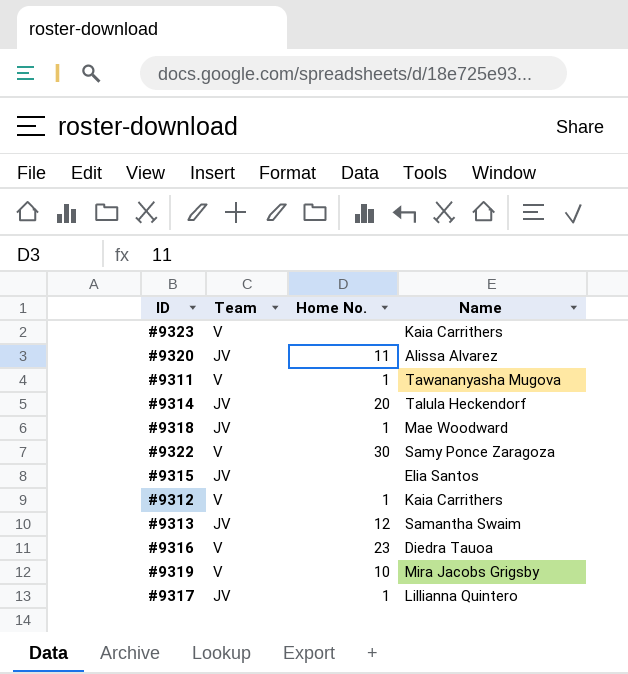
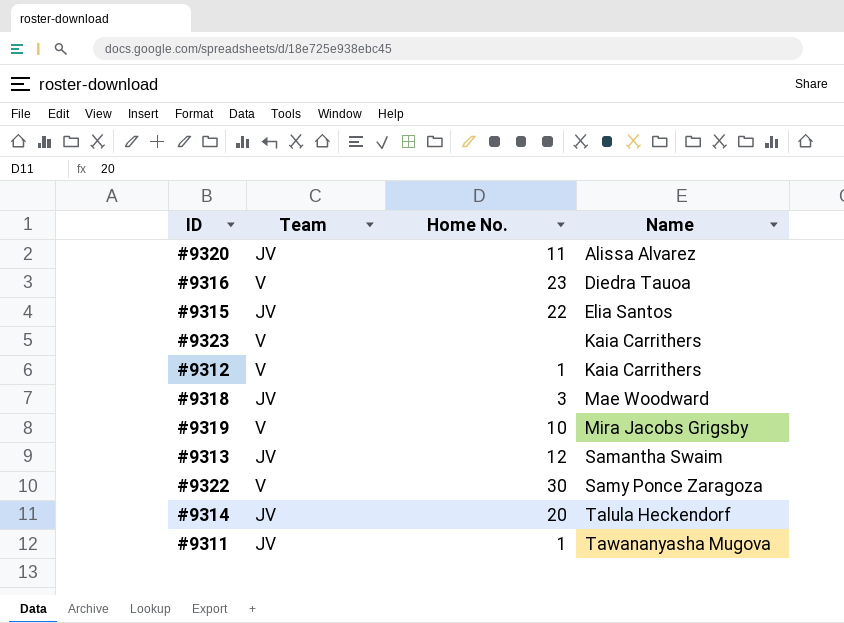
row order: none -> Name ascending
row #9317: JV | 1 | Lillianna Quintero -> none
#9315 | Home No.: none -> 22
#9318 | Home No.: 1 -> 3
#9311 | Team: V -> JV

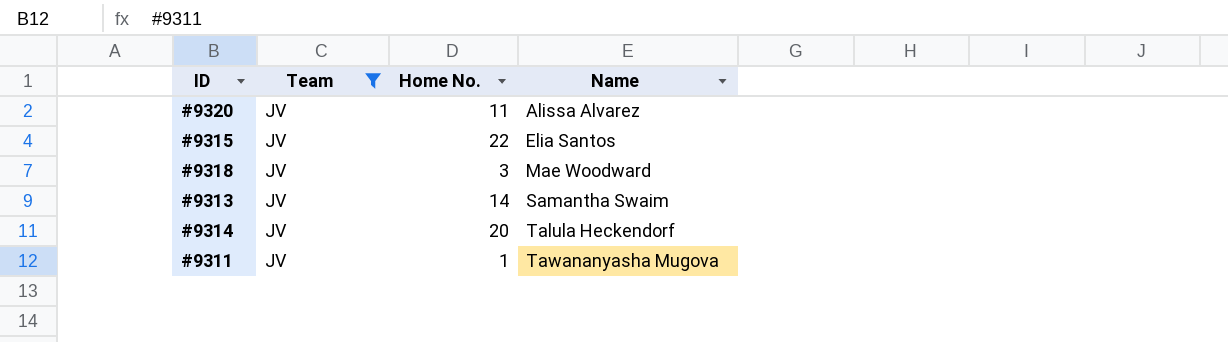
filter: none -> Team = JV
#9313 | Home No.: 12 -> 14

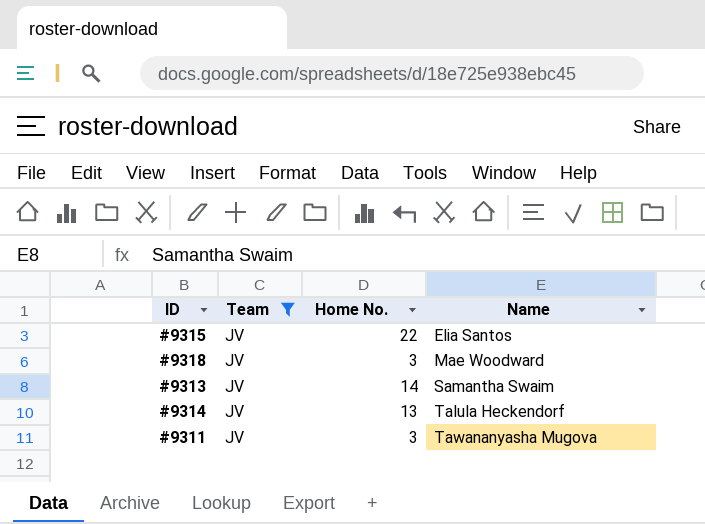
row #9320: JV | 11 | Alissa Alvarez -> none
#9314 | Home No.: 20 -> 13
#9311 | Home No.: 1 -> 3

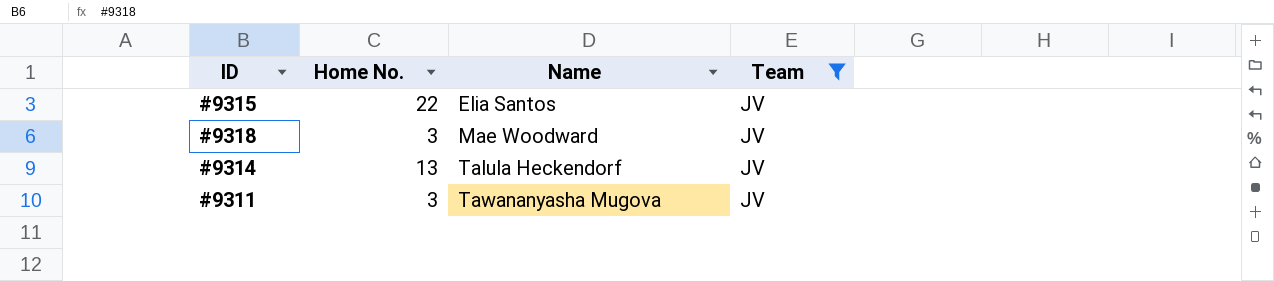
column Team | position: 2 -> 4
row #9313: JV | 14 | Samantha Swaim -> none

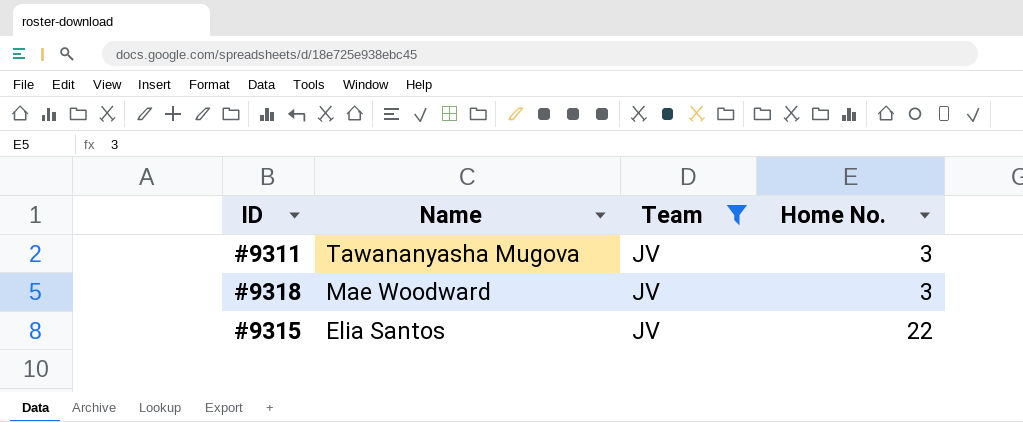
row order: Name ascending -> Name descending
column Home No. | position: 2 -> 4
row #9314: 13 | Talula Heckendorf | JV -> none

